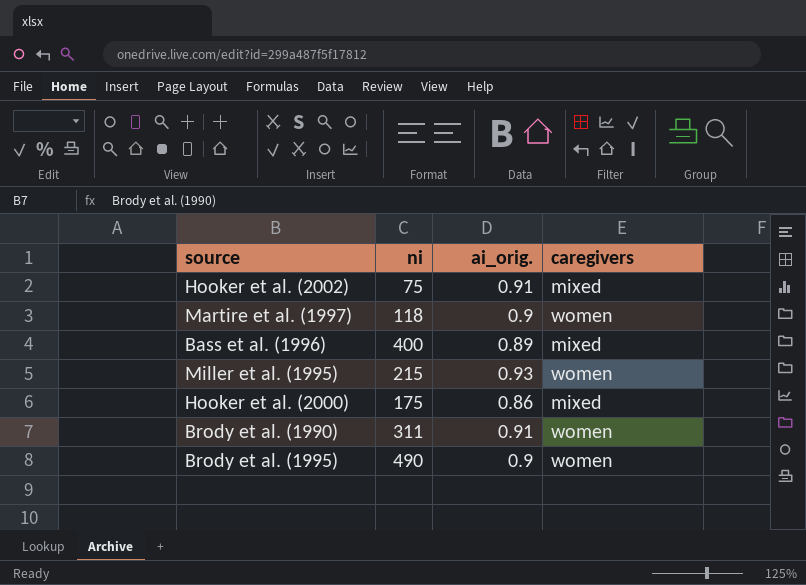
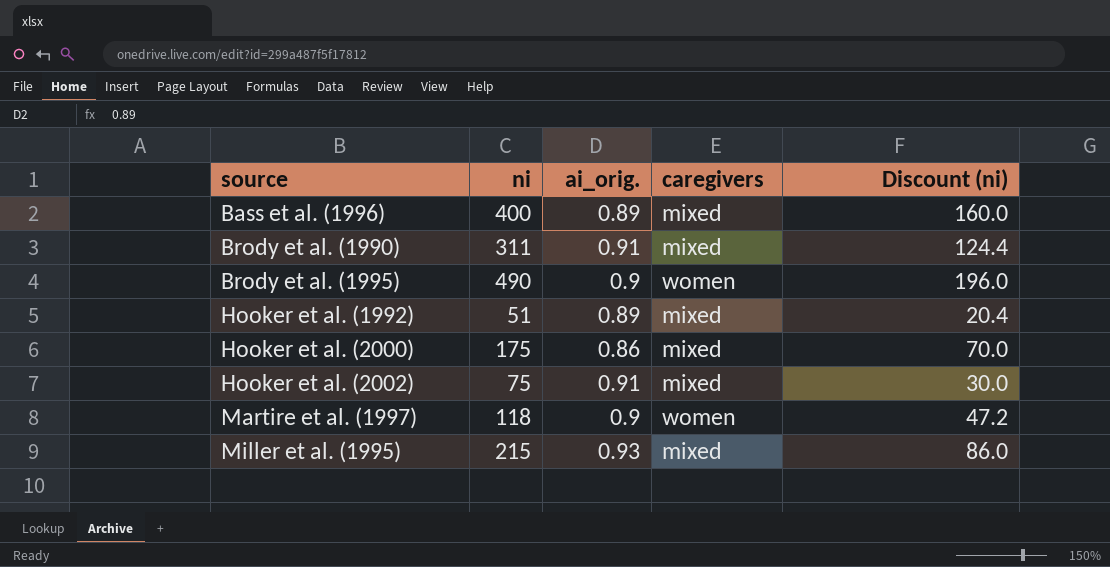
row order: none -> source ascending
column Discount (ni) | formula: none -> [ni] * 0.4
Brody et al. (1990) | caregivers: women -> mixed
row Hooker et al. (1992): none -> 51 | 0.89 | mixed | 20.4
Miller et al. (1995) | caregivers: women -> mixed

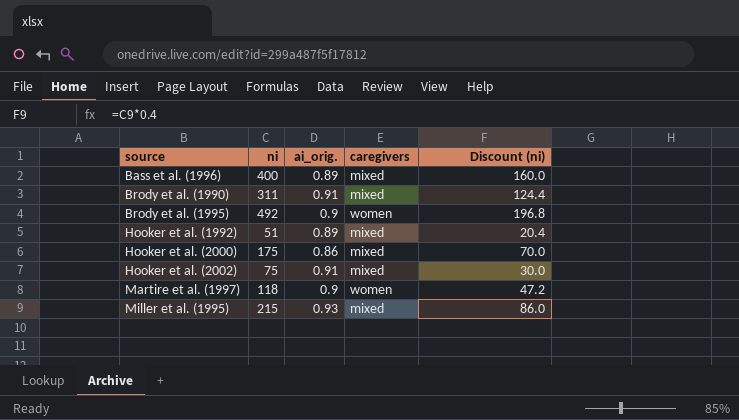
Brody et al. (1995) | ni: 490 -> 492
Brody et al. (1995) | Discount (ni): 196.0 -> 196.8

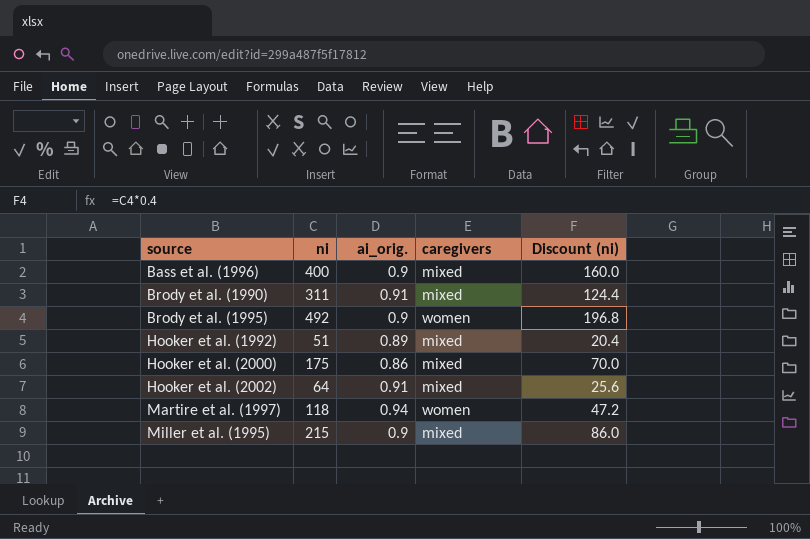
Bass et al. (1996) | ai_orig.: 0.89 -> 0.9
Hooker et al. (2002) | ni: 75 -> 64
Hooker et al. (2002) | Discount (ni): 30.0 -> 25.6
Martire et al. (1997) | ai_orig.: 0.9 -> 0.94
Miller et al. (1995) | ai_orig.: 0.93 -> 0.9

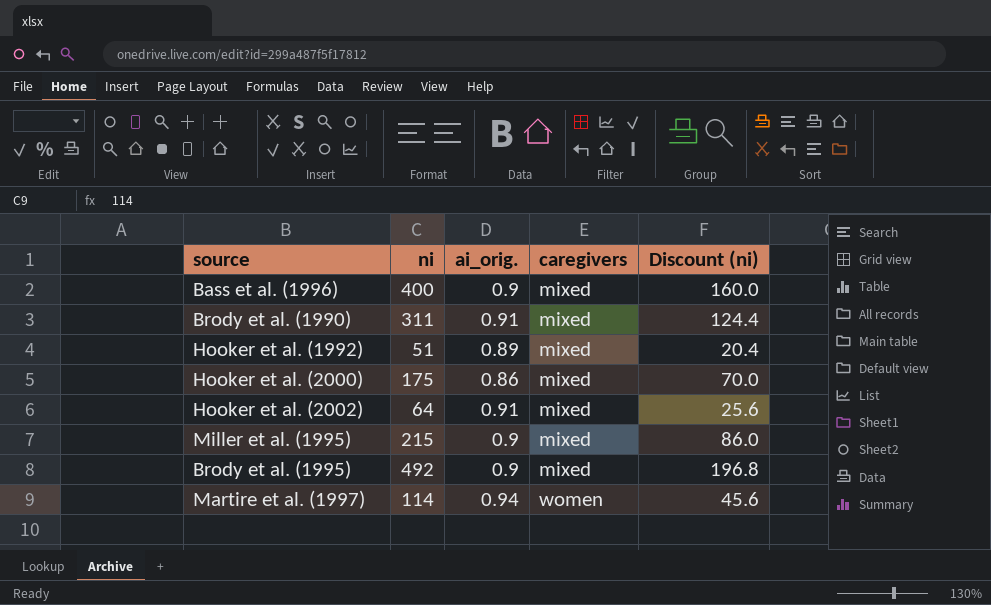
row order: source ascending -> caregivers ascending
Brody et al. (1995) | caregivers: women -> mixed
Martire et al. (1997) | ni: 118 -> 114
Martire et al. (1997) | Discount (ni): 47.2 -> 45.6

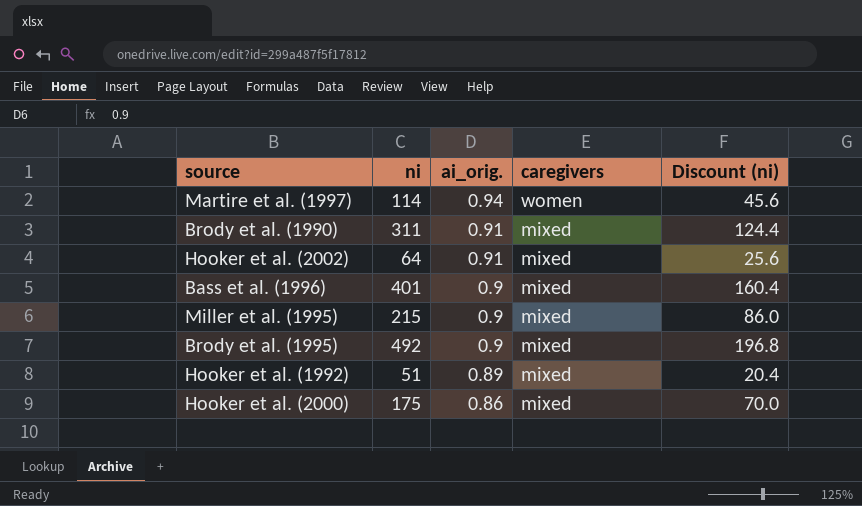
row order: caregivers ascending -> ai_orig. descending
Bass et al. (1996) | ni: 400 -> 401
Bass et al. (1996) | Discount (ni): 160.0 -> 160.4

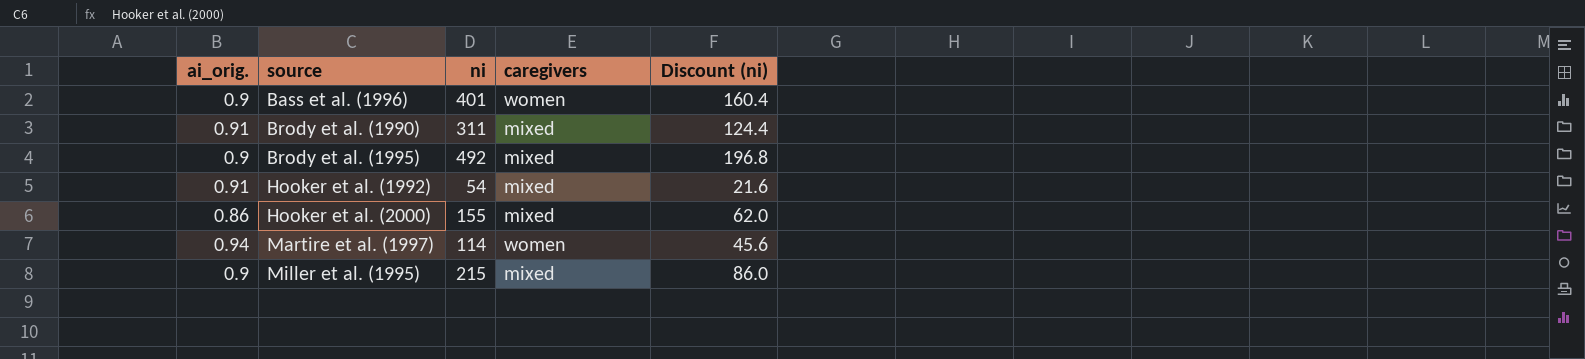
row order: ai_orig. descending -> source ascending
column ai_orig. | position: 3 -> 1
row Hooker et al. (2002): 64 | 0.91 | mixed | 25.6 -> none
Bass et al. (1996) | caregivers: mixed -> women
Hooker et al. (1992) | ai_orig.: 0.89 -> 0.91
Hooker et al. (1992) | ni: 51 -> 54
Hooker et al. (1992) | Discount (ni): 20.4 -> 21.6
Hooker et al. (2000) | ni: 175 -> 155
Hooker et al. (2000) | Discount (ni): 70.0 -> 62.0

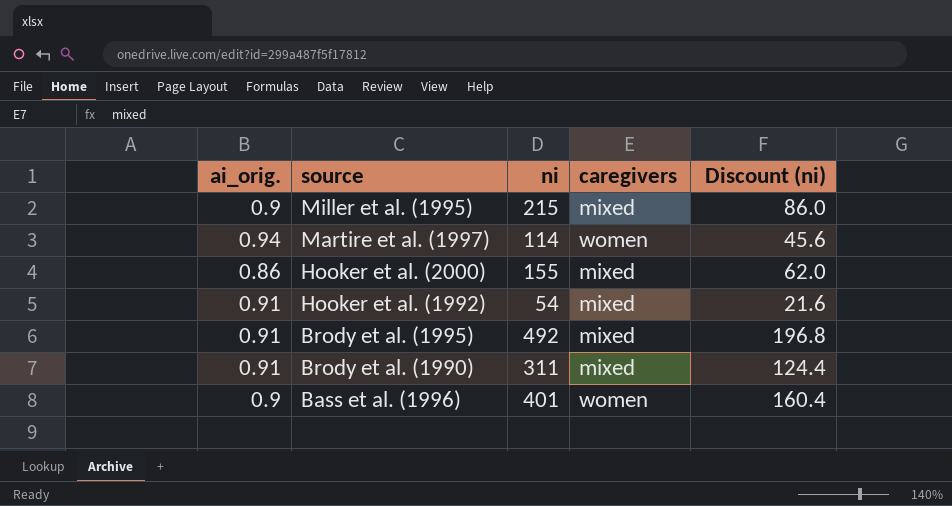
row order: source ascending -> source descending
Brody et al. (1995) | ai_orig.: 0.9 -> 0.91

